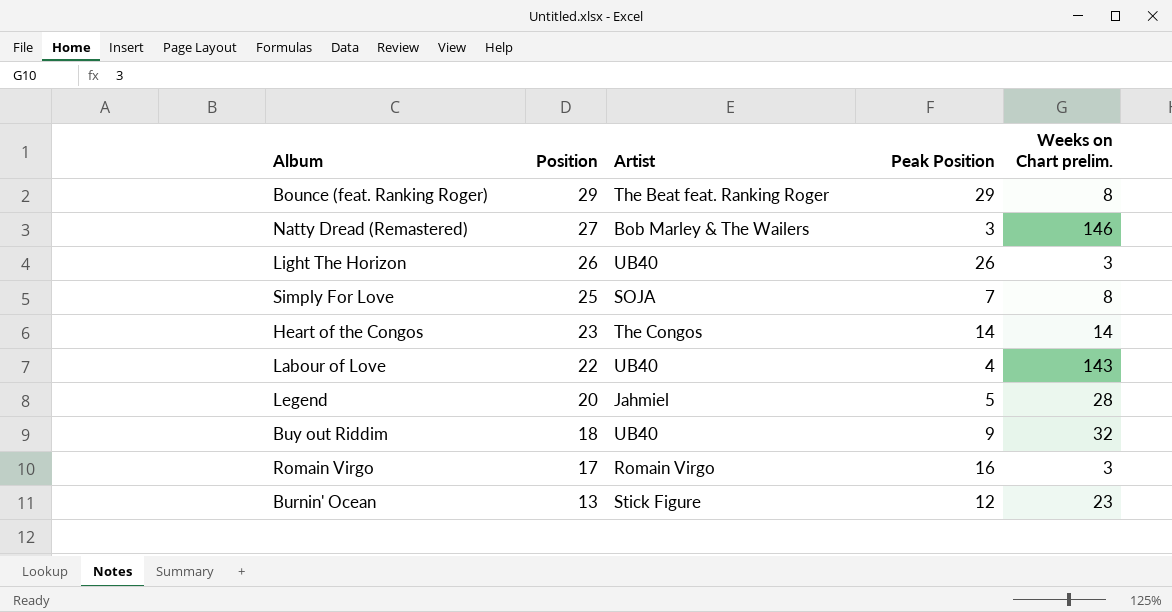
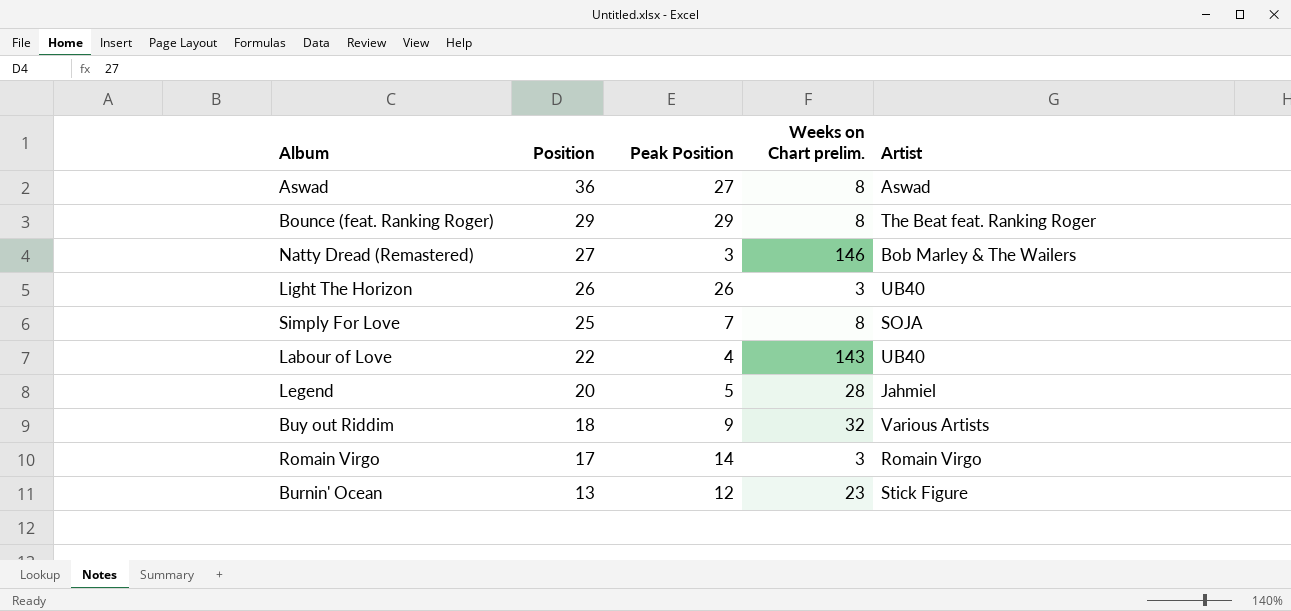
column Artist | position: 3 -> 5
row Heart of the Congos: 23 | The Congos | 14 | 14 -> none
row Aswad: none -> 36 | 27 | 8 | Aswad
Buy out Riddim | Artist: UB40 -> Various Artists
Romain Virgo | Peak Position: 16 -> 14

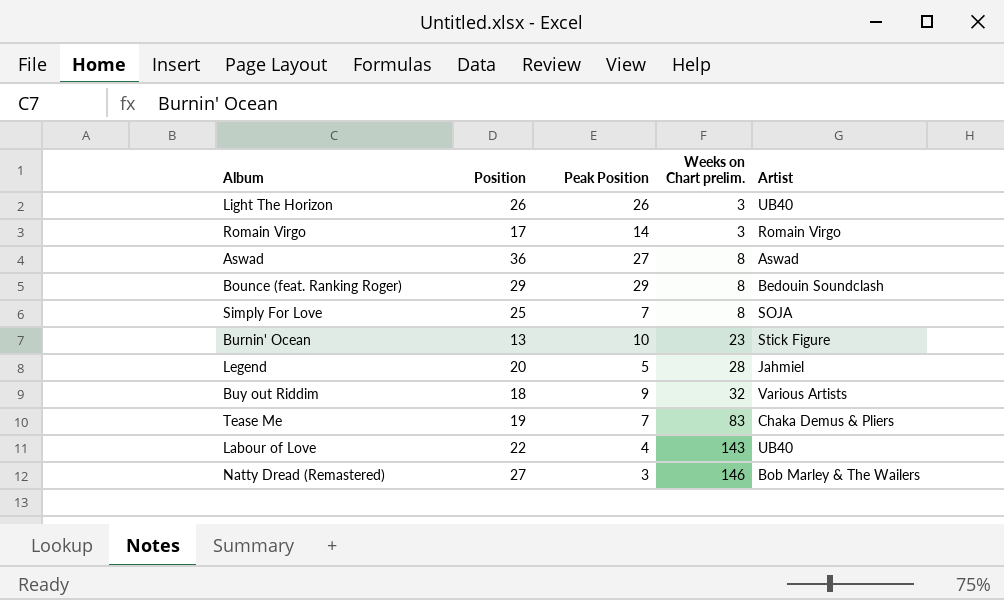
row order: Position descending -> Weeks on Chart prelim. ascending
Bounce (feat. Ranking Roger) | Artist: The Beat feat. Ranking Roger -> Bedouin Soundclash
Burnin' Ocean | Peak Position: 12 -> 10
row Tease Me: none -> 19 | 7 | 83 | Chaka Demus & Pliers

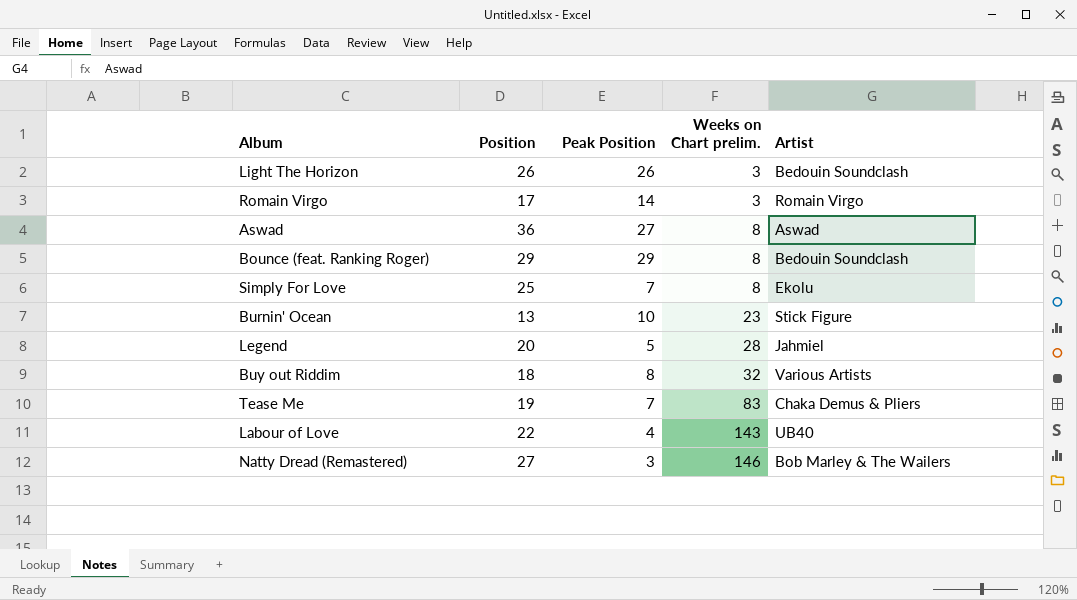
Light The Horizon | Artist: UB40 -> Bedouin Soundclash
Simply For Love | Artist: SOJA -> Ekolu
Buy out Riddim | Peak Position: 9 -> 8

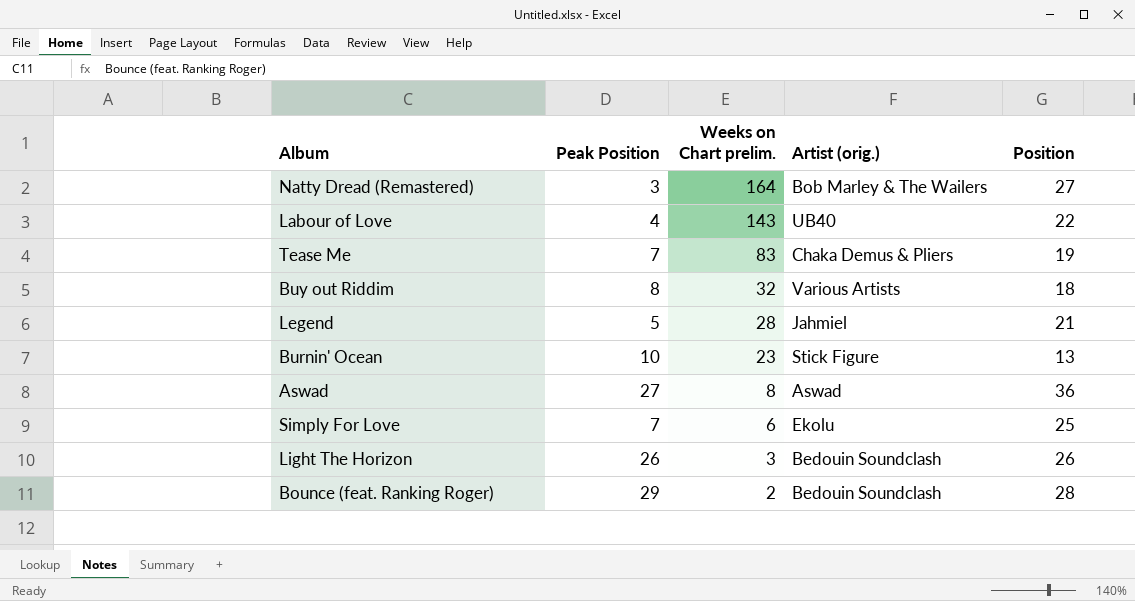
row order: Weeks on Chart prelim. ascending -> Weeks on Chart prelim. descending
column name: Artist -> Artist (orig.)
column Position | position: 2 -> 5
row Romain Virgo: 17 | 14 | 3 | Romain Virgo -> none
Natty Dread (Remastered) | Weeks on Chart prelim.: 146 -> 164
Legend | Position: 20 -> 21
Simply For Love | Weeks on Chart prelim.: 8 -> 6
Bounce (feat. Ranking Roger) | Weeks on Chart prelim.: 8 -> 2
Bounce (feat. Ranking Roger) | Position: 29 -> 28

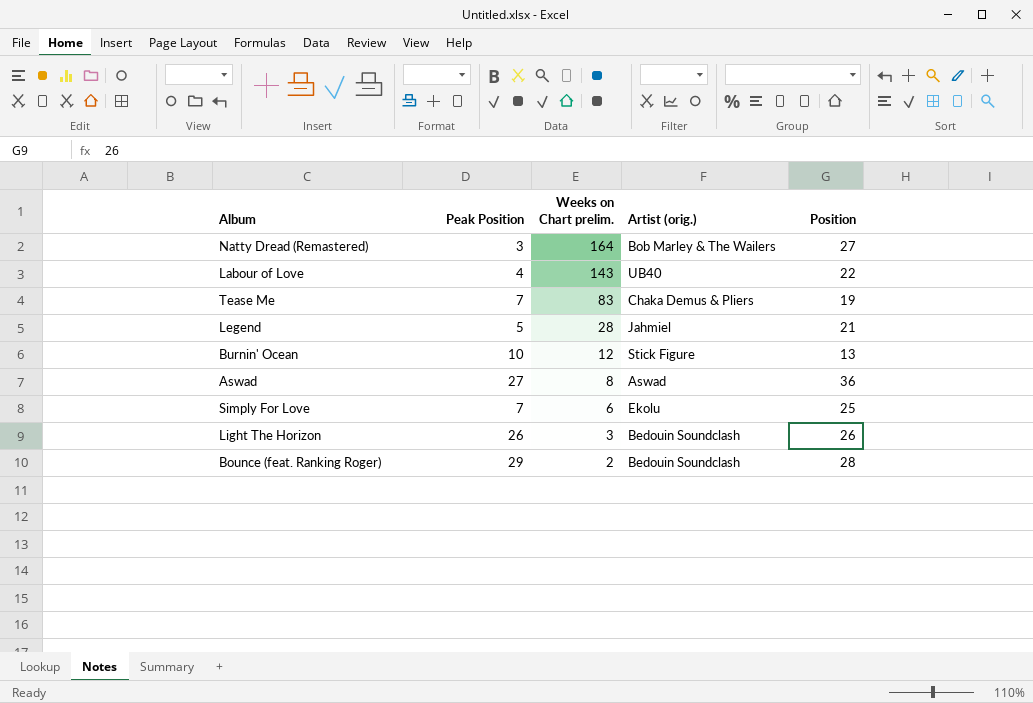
row Buy out Riddim: 8 | 32 | Various Artists | 18 -> none
Burnin' Ocean | Weeks on Chart prelim.: 23 -> 12

